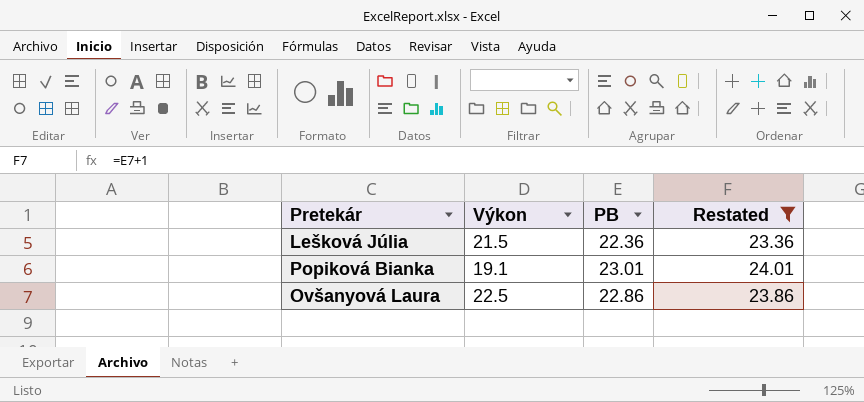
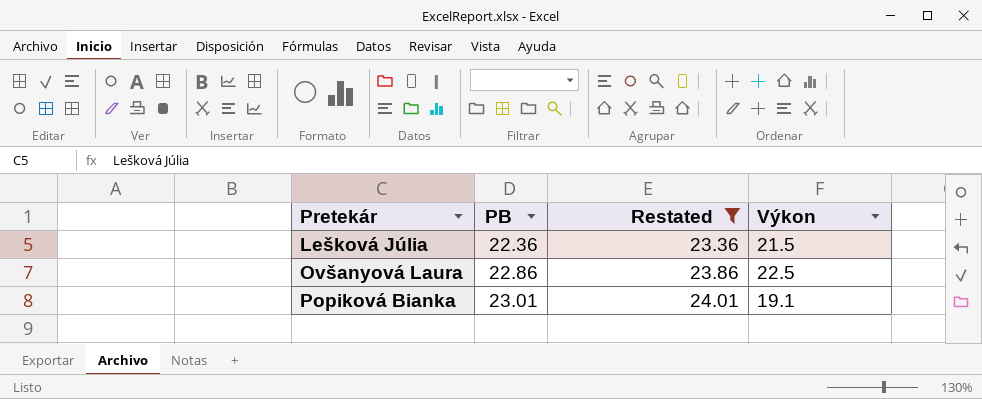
row order: none -> Pretekár ascending
column Výkon | position: 2 -> 4

